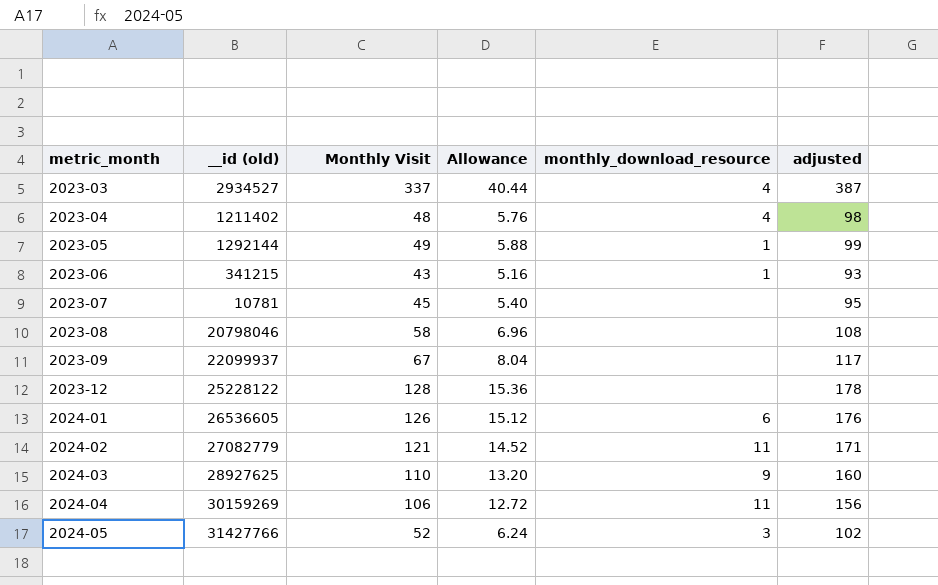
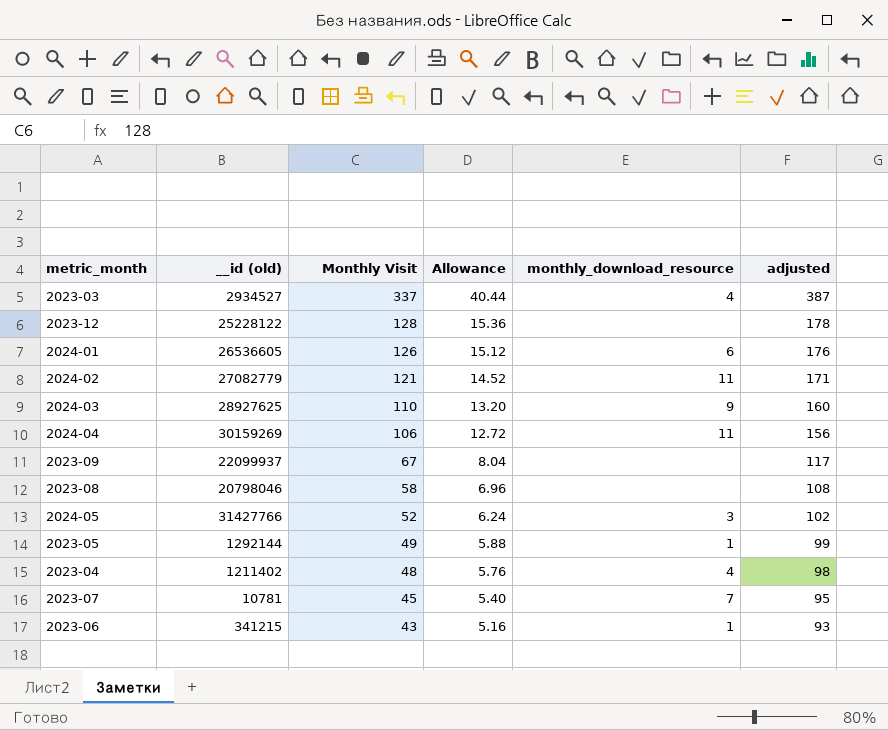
row order: metric_month ascending -> Monthly Visit descending
2023-07 | monthly_download_resource: none -> 7

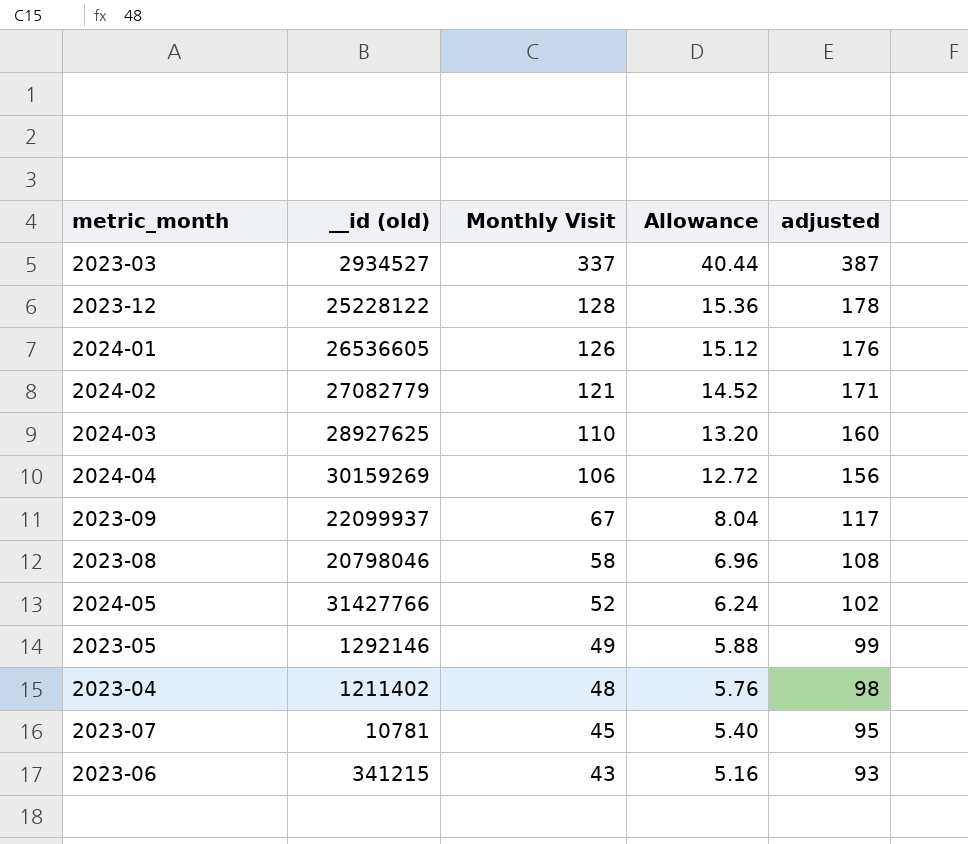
column monthly_download_resource | position: 5 -> none
2023-05 | __id (old): 1292144 -> 1292146

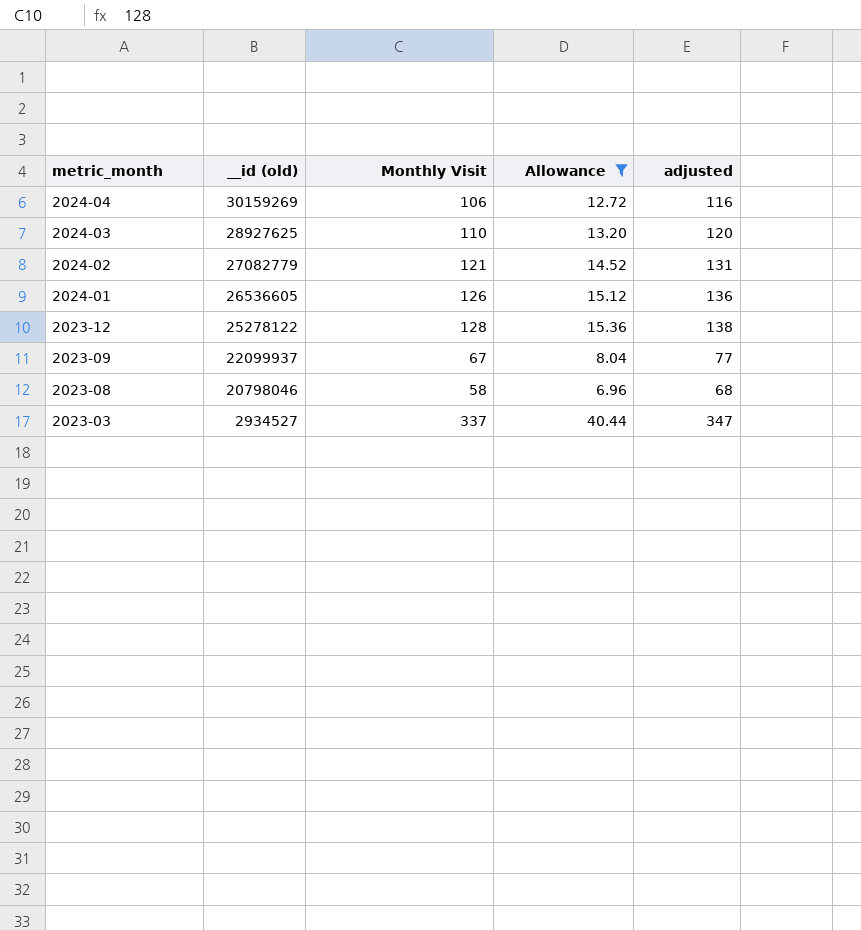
filter: none -> Allowance >= 6.96
row order: Monthly Visit descending -> metric_month descending
column adjusted | formula: [Monthly Visit] + 50 -> [Monthly Visit] + 10
2023-12 | __id (old): 25228122 -> 25278122

